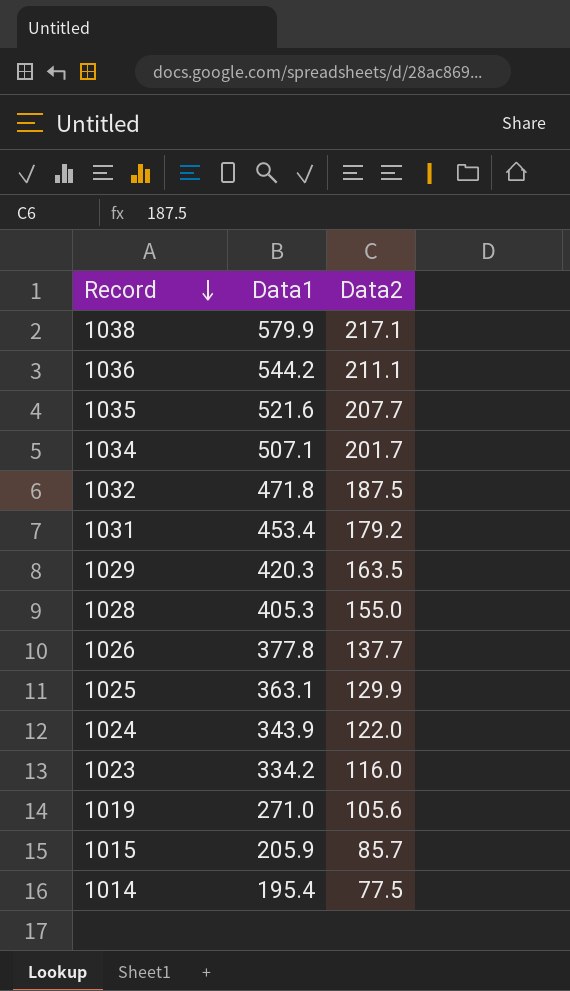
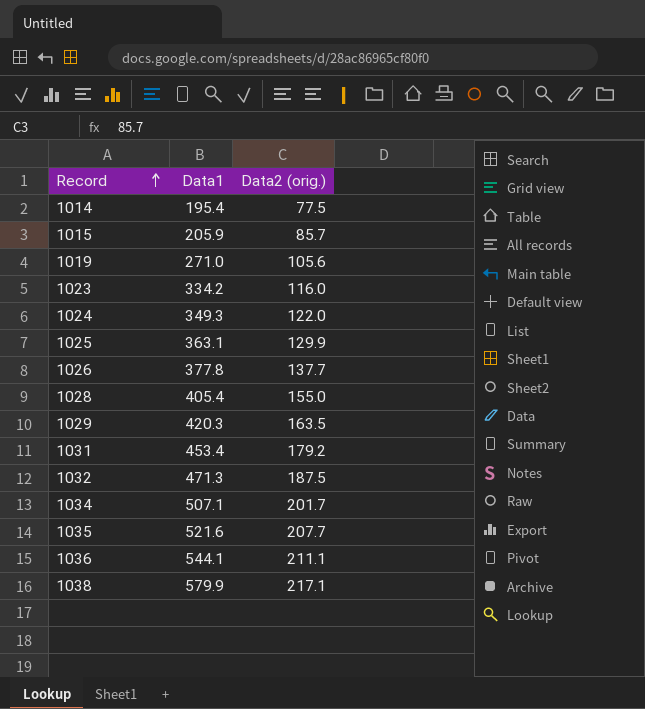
row order: Record descending -> Record ascending
column name: Data2 -> Data2 (orig.)
1024 | Data1: 343.9 -> 349.3
1028 | Data1: 405.3 -> 405.4
1032 | Data1: 471.8 -> 471.3
1036 | Data1: 544.2 -> 544.1

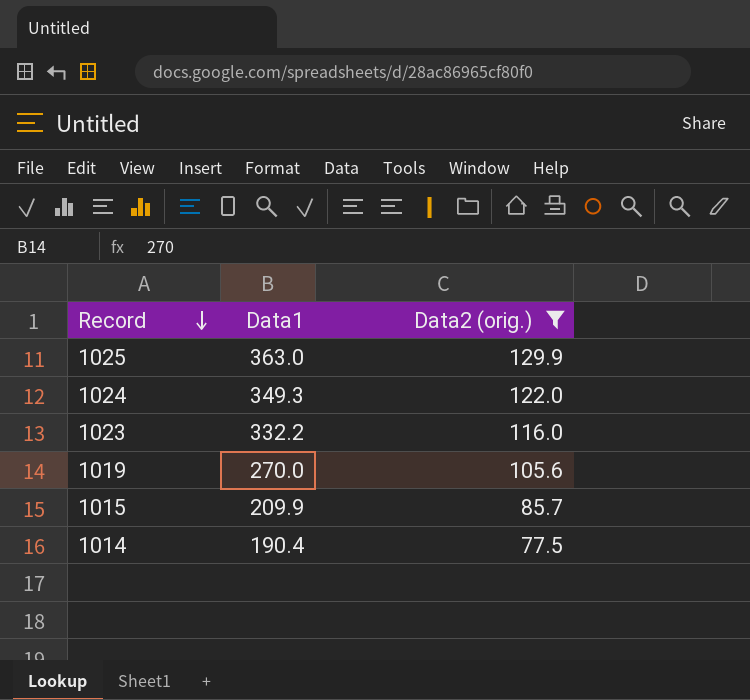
filter: none -> Data2 (orig.) <= 129.9
row order: Record ascending -> Record descending
1025 | Data1: 363.1 -> 363.0
1023 | Data1: 334.2 -> 332.2
1019 | Data1: 271.0 -> 270.0
1015 | Data1: 205.9 -> 209.9
1014 | Data1: 195.4 -> 190.4

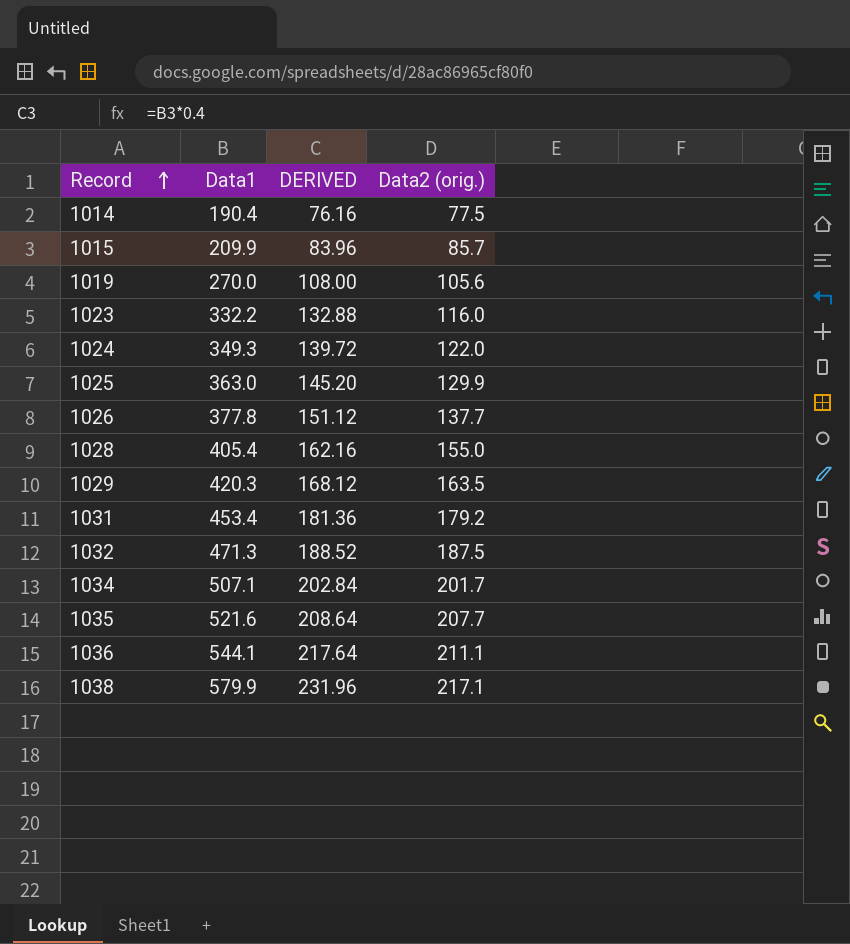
filter: Data2 (orig.) <= 129.9 -> none
row order: Record descending -> Record ascending
column DERIVED | formula: none -> [Data1] * 0.4

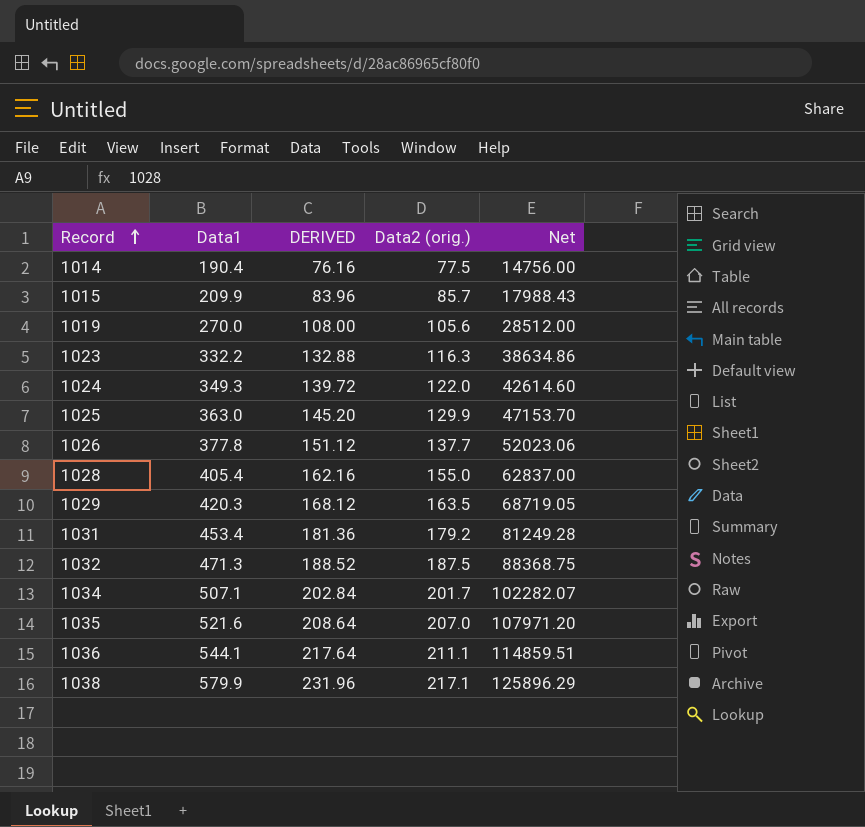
column Net | formula: none -> [Data1] * [Data2 (orig.)]
1023 | Data2 (orig.): 116.0 -> 116.3
1035 | Data2 (orig.): 207.7 -> 207.0

